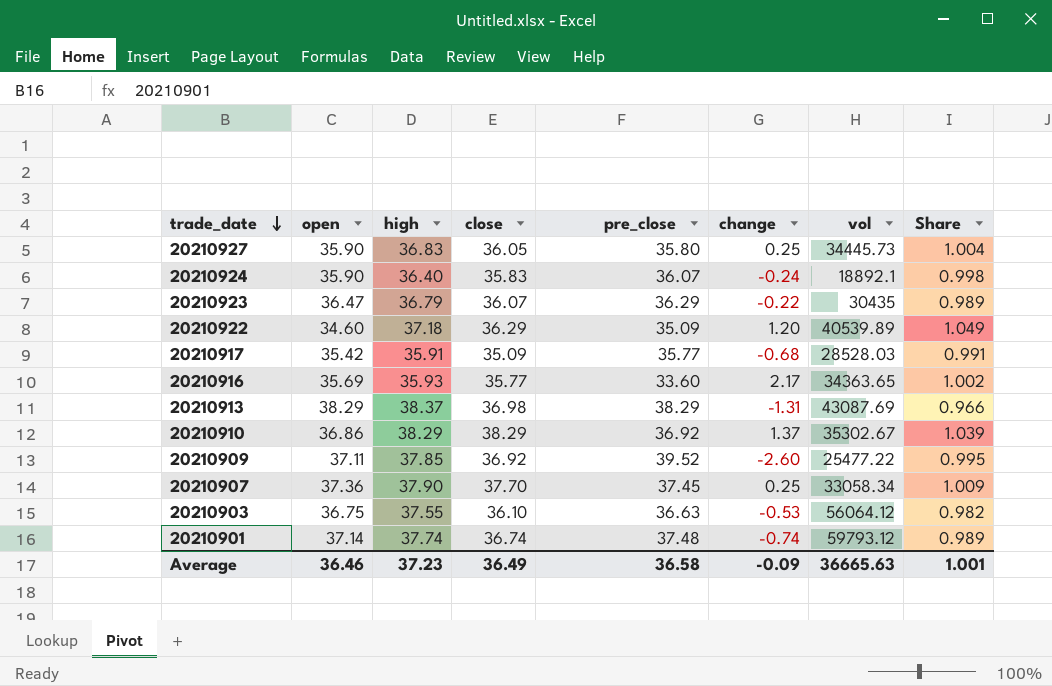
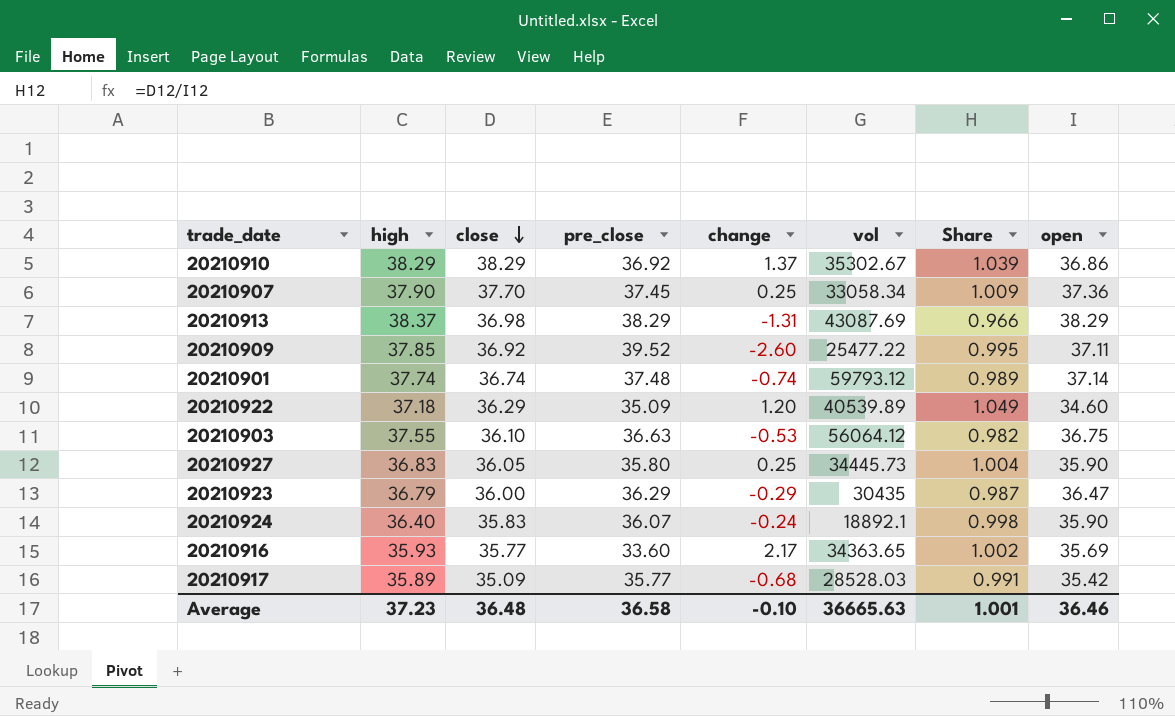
row order: trade_date descending -> close descending
column open | position: 2 -> 8
20210923 | close: 36.07 -> 36.00
20210923 | change: -0.22 -> -0.29
20210923 | Share: 0.989 -> 0.987
20210917 | high: 35.91 -> 35.89
Average | close: 36.49 -> 36.48
Average | change: -0.09 -> -0.10

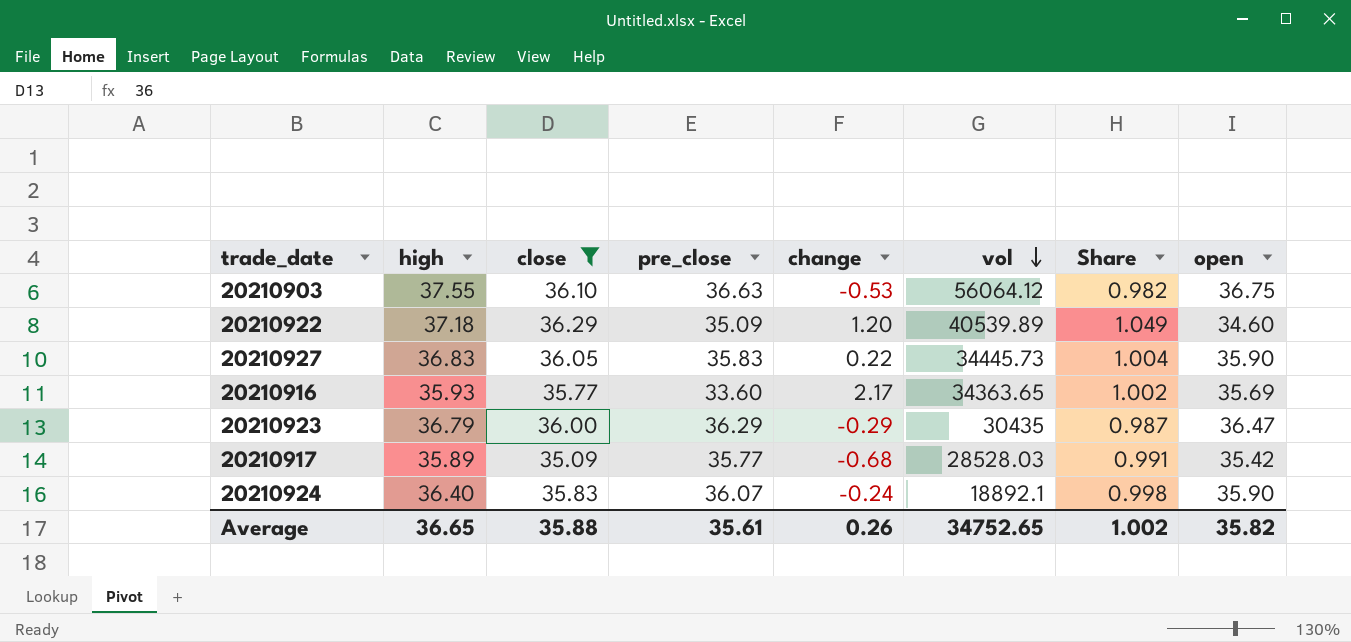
filter: none -> close <= 36.29
row order: close descending -> vol descending
20210927 | pre_close: 35.80 -> 35.83
20210927 | change: 0.25 -> 0.22
Average | high: 37.23 -> 36.65
Average | close: 36.48 -> 35.88
Average | pre_close: 36.58 -> 35.61
Average | change: -0.10 -> 0.26
Average | vol: 36665.63 -> 34752.65
Average | Share: 1.001 -> 1.002
Average | open: 36.46 -> 35.82

